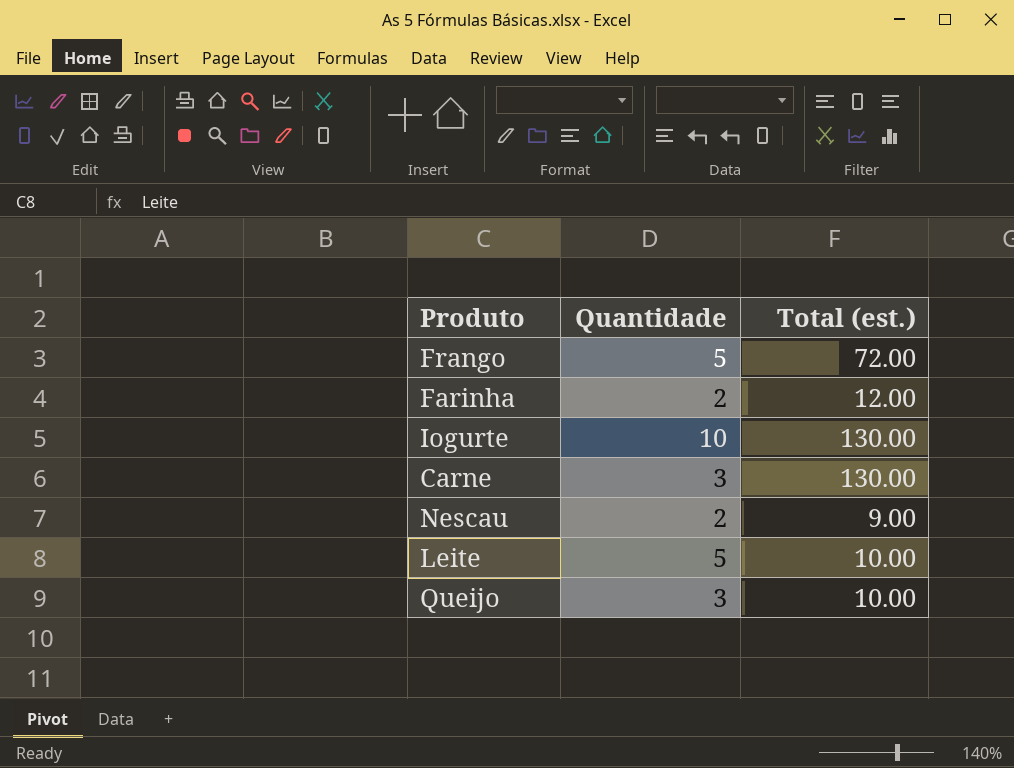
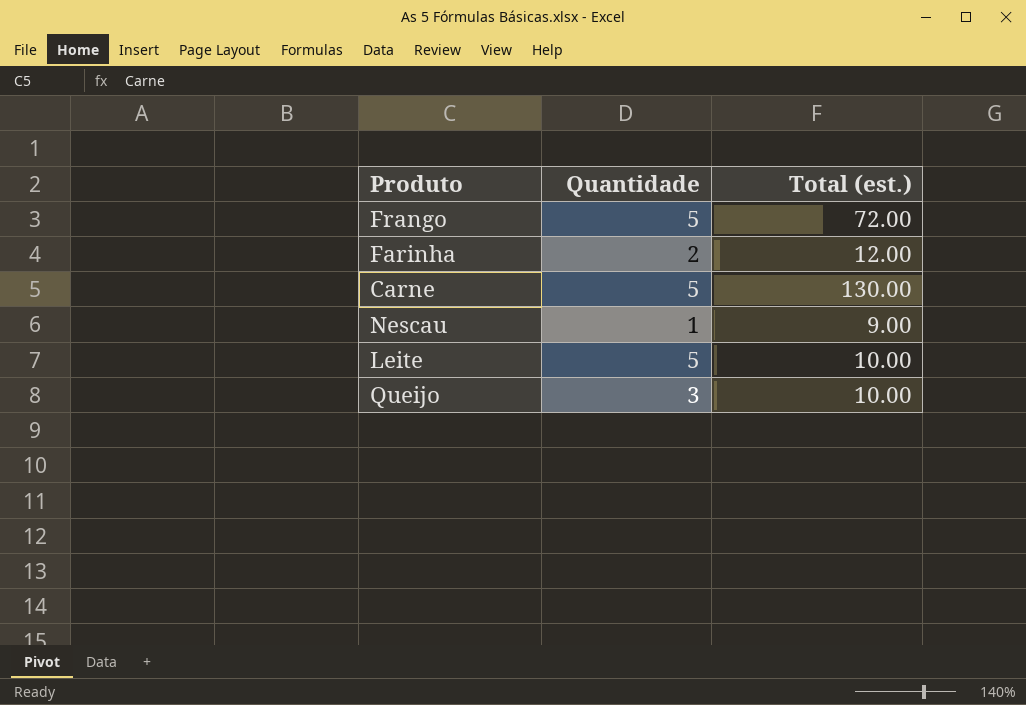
row Iogurte: 10 | 130.00 -> none
Carne | Quantidade: 3 -> 5
Nescau | Quantidade: 2 -> 1

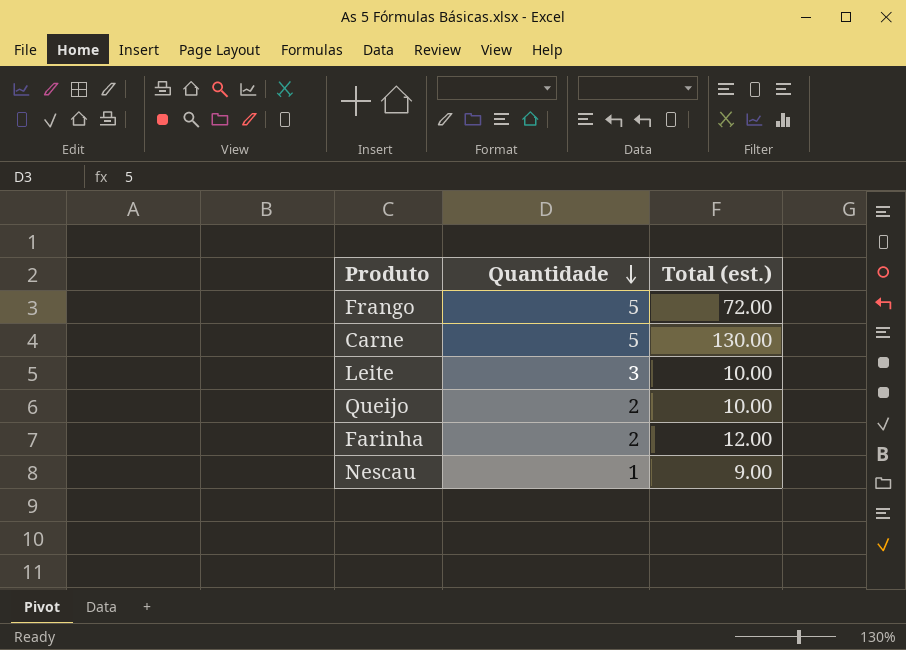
row order: none -> Quantidade descending
Leite | Quantidade: 5 -> 3
Queijo | Quantidade: 3 -> 2

